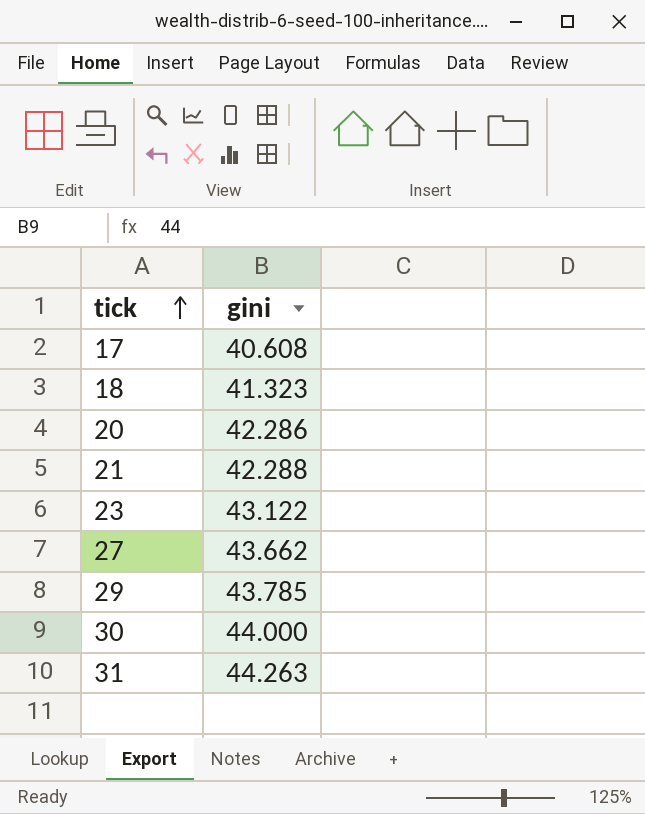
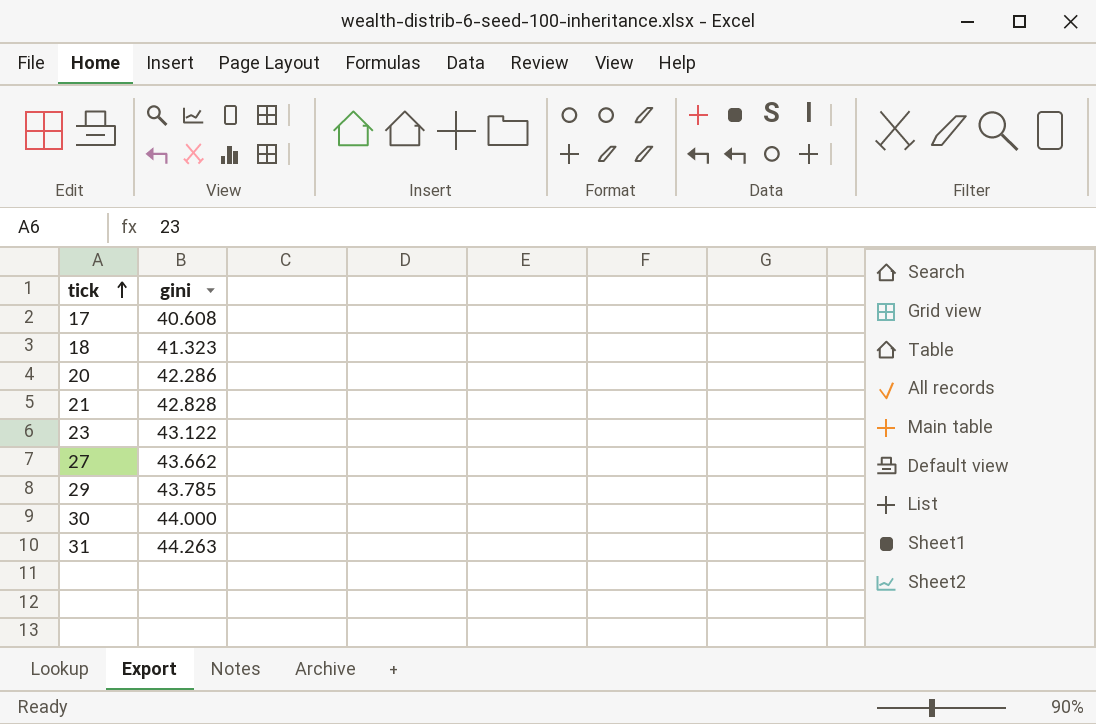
21 | gini: 42.288 -> 42.828

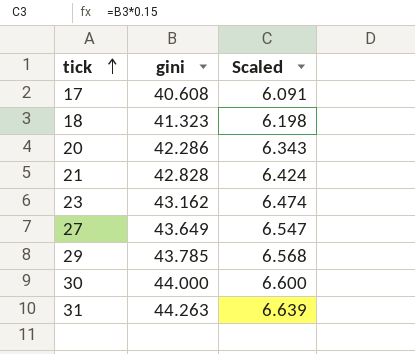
column Scaled | formula: none -> [gini] * 0.15
23 | gini: 43.122 -> 43.162
27 | gini: 43.662 -> 43.649

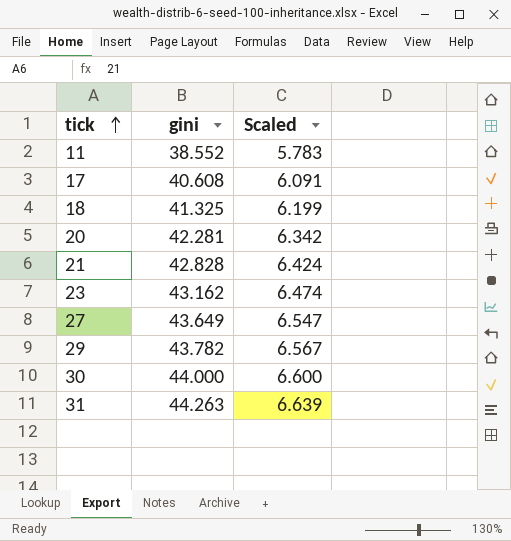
row 11: none -> 38.552 | 5.783
18 | gini: 41.323 -> 41.325
18 | Scaled: 6.198 -> 6.199
20 | gini: 42.286 -> 42.281
20 | Scaled: 6.343 -> 6.342
29 | gini: 43.785 -> 43.782
29 | Scaled: 6.568 -> 6.567

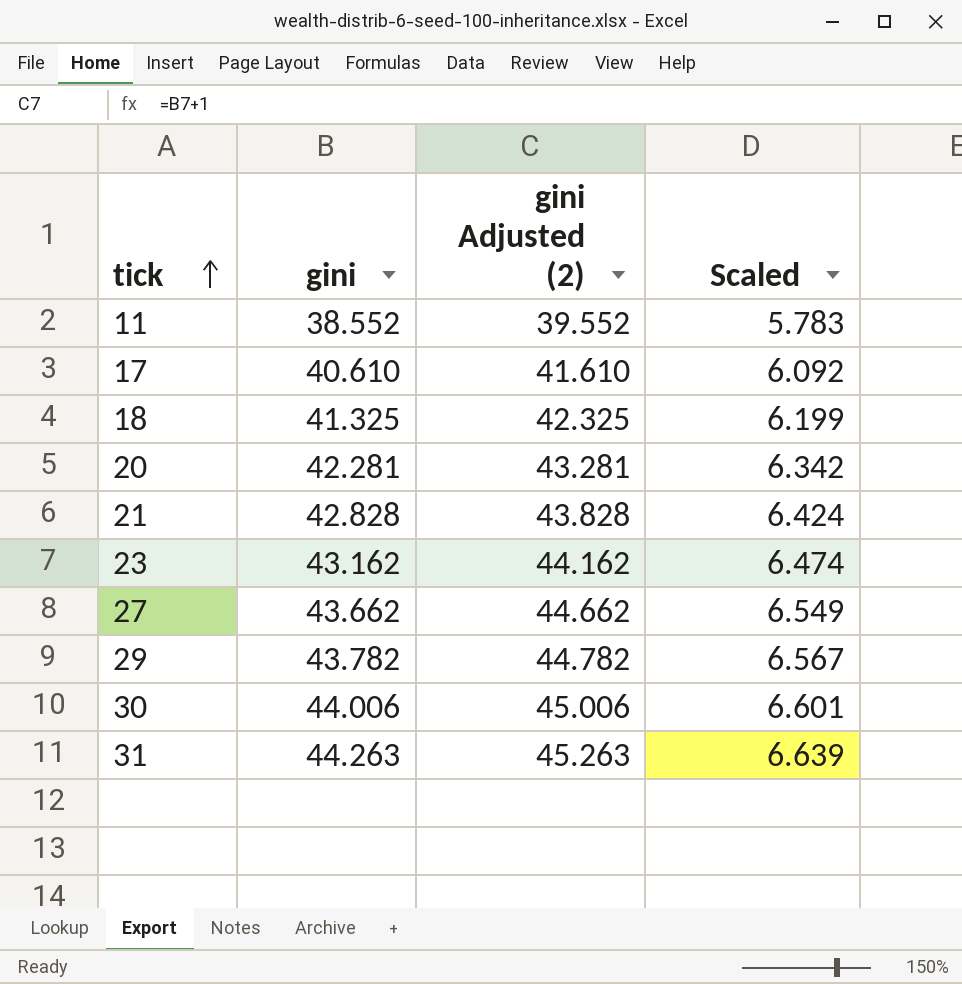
column gini Adjusted (2) | formula: none -> [gini] + 1
17 | gini: 40.608 -> 40.610
17 | Scaled: 6.091 -> 6.092
27 | gini: 43.649 -> 43.662
27 | Scaled: 6.547 -> 6.549
30 | gini: 44.000 -> 44.006
30 | Scaled: 6.600 -> 6.601

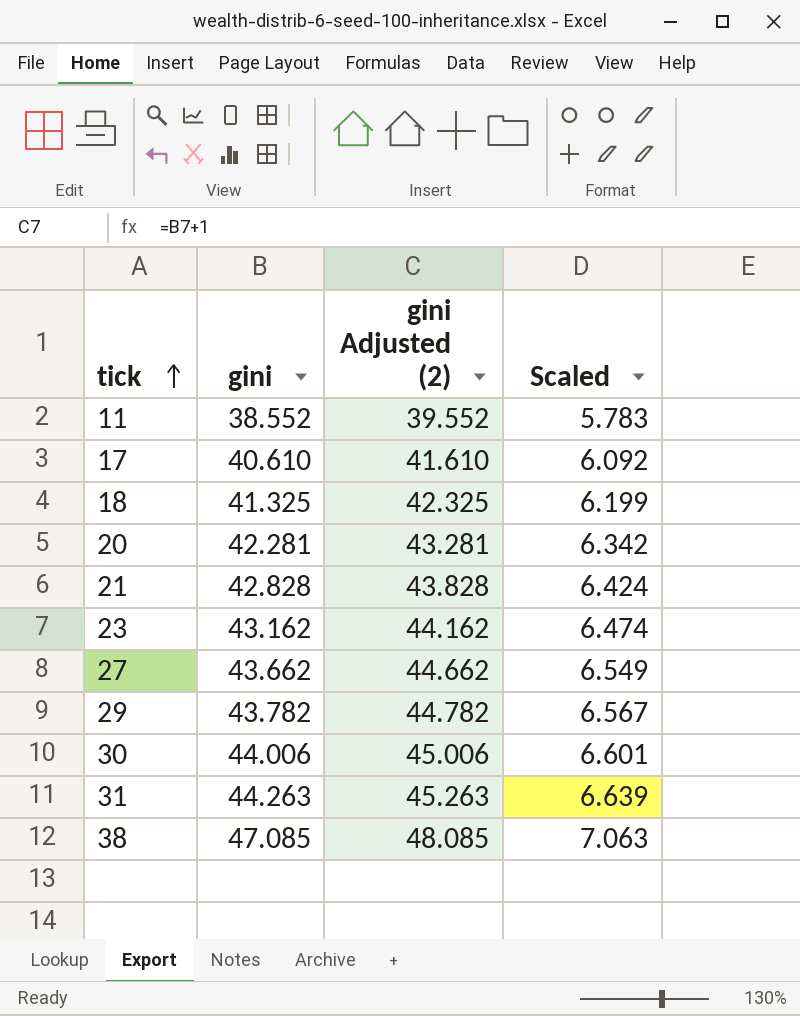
row 38: none -> 47.085 | 48.085 | 7.063

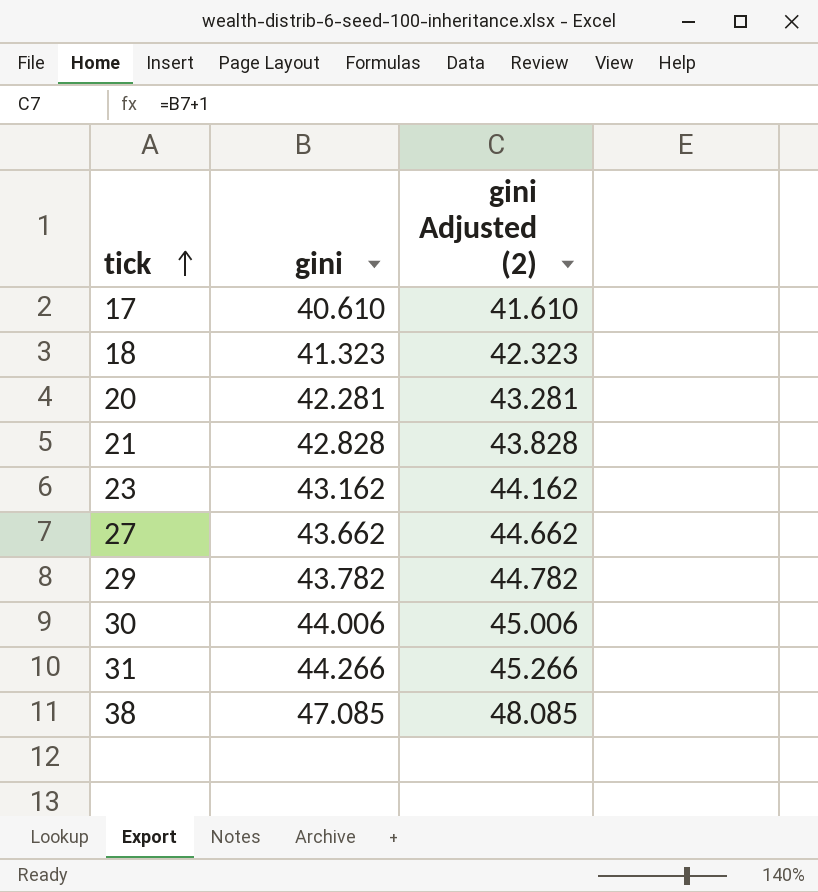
column Scaled | formula: [gini] * 0.15 -> none
row 11: 38.552 | 39.552 | 5.783 -> none
18 | gini: 41.325 -> 41.323
18 | gini Adjusted (2): 42.325 -> 42.323
31 | gini: 44.263 -> 44.266
31 | gini Adjusted (2): 45.263 -> 45.266

